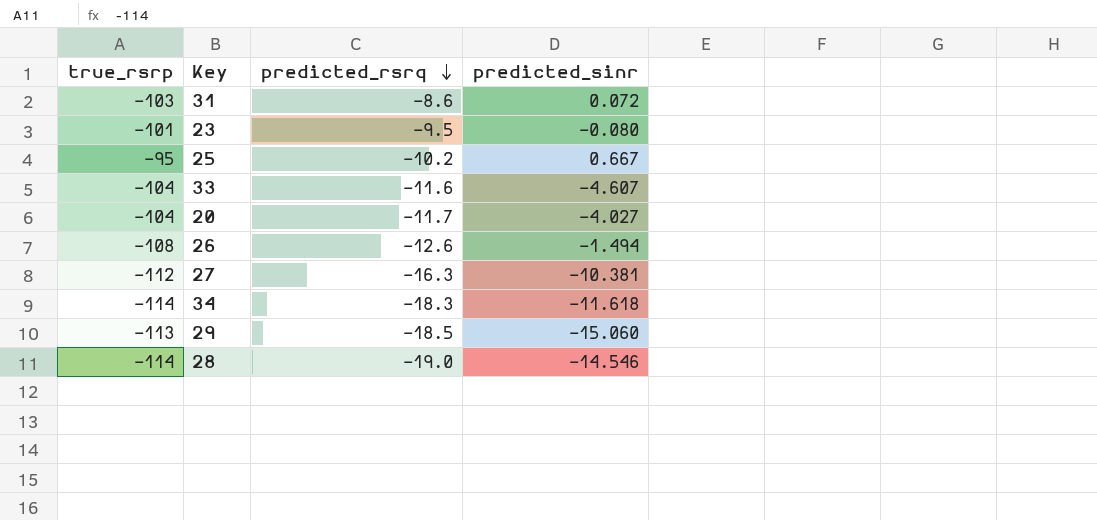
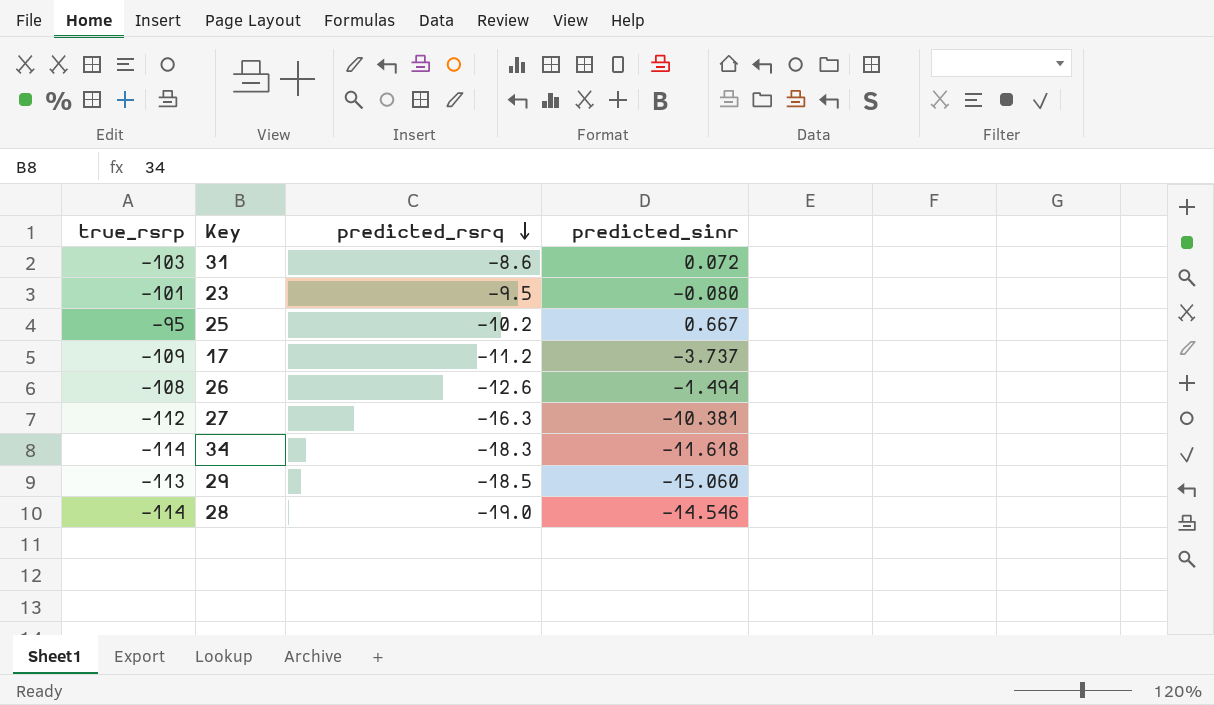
row 33: -104 | -11.6 | -4.607 -> none
row 20: -104 | -11.7 | -4.027 -> none
row 17: none -> -109 | -11.2 | -3.737

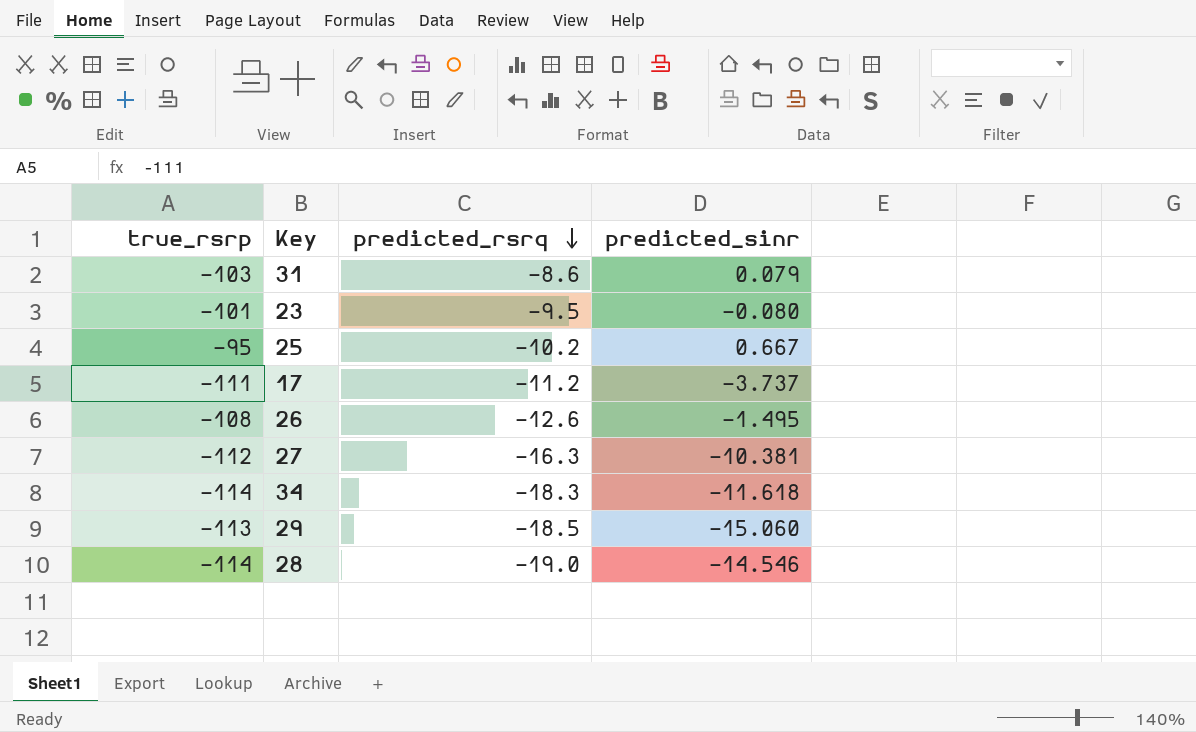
31 | predicted_sinr: 0.072 -> 0.079
17 | true_rsrp: -109 -> -111
26 | predicted_sinr: -1.494 -> -1.495

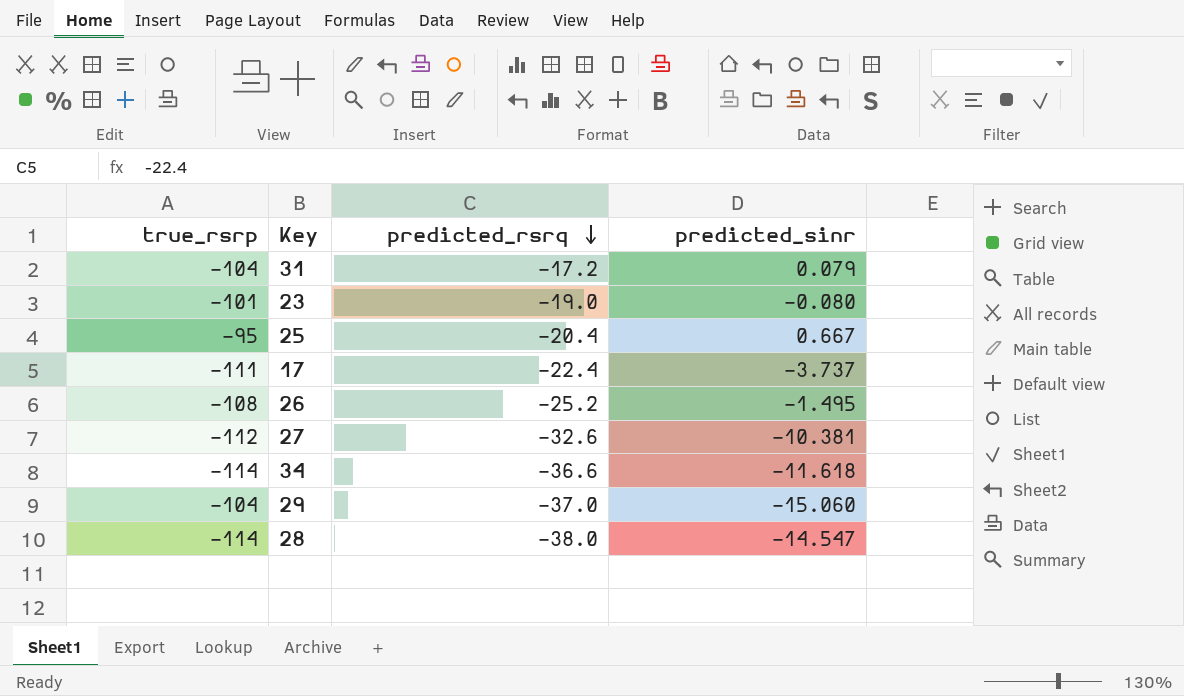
31 | true_rsrp: -103 -> -104
31 | predicted_rsrq: -8.6 -> -17.2
23 | predicted_rsrq: -9.5 -> -19.0
25 | predicted_rsrq: -10.2 -> -20.4
17 | predicted_rsrq: -11.2 -> -22.4
26 | predicted_rsrq: -12.6 -> -25.2
27 | predicted_rsrq: -16.3 -> -32.6
34 | predicted_rsrq: -18.3 -> -36.6
29 | true_rsrp: -113 -> -104
29 | predicted_rsrq: -18.5 -> -37.0
28 | predicted_rsrq: -19.0 -> -38.0
28 | predicted_sinr: -14.546 -> -14.547

